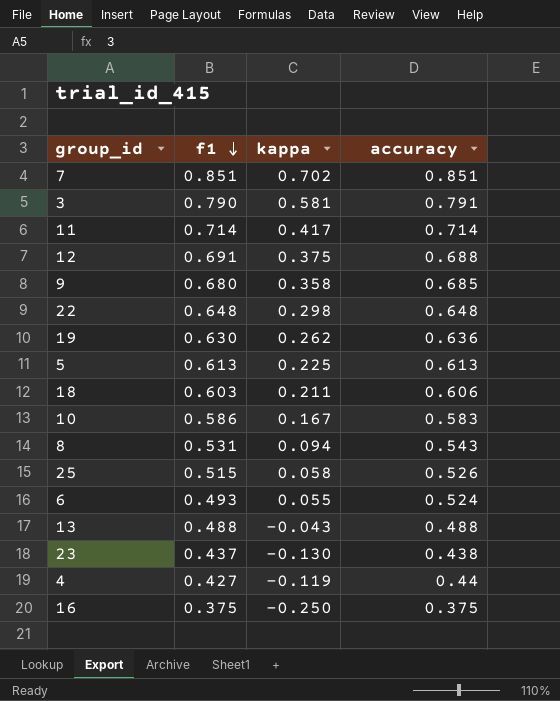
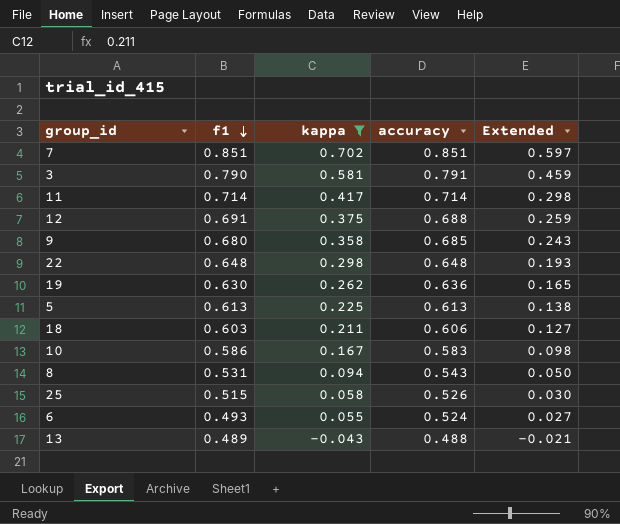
filter: none -> kappa >= -0.043
column Extended | formula: none -> [f1] * [kappa]
13 | f1: 0.488 -> 0.489

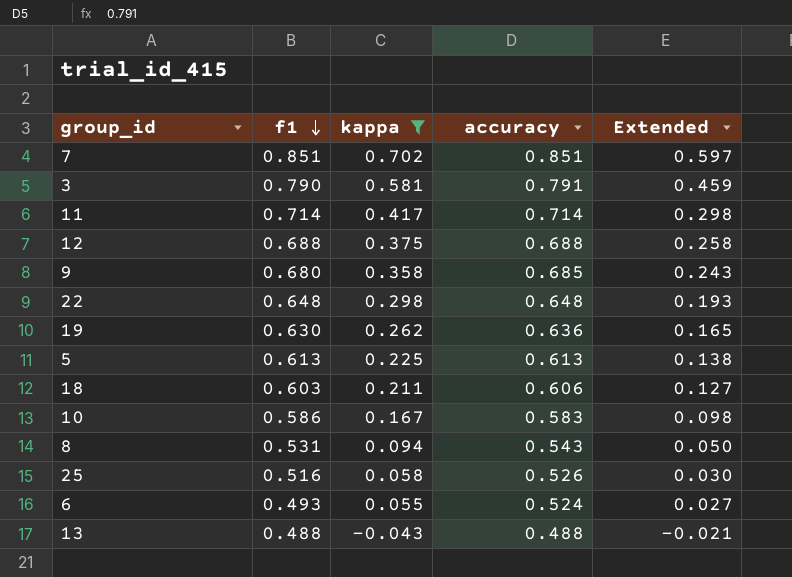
12 | f1: 0.691 -> 0.688
12 | Extended: 0.259 -> 0.258
25 | f1: 0.515 -> 0.516
13 | f1: 0.489 -> 0.488

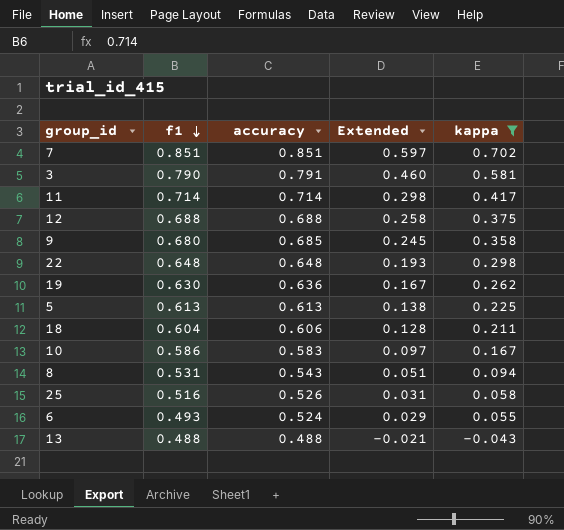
column Extended | formula: [f1] * [kappa] -> [accuracy] * [kappa]
column kappa | position: 3 -> 5
18 | f1: 0.603 -> 0.604

